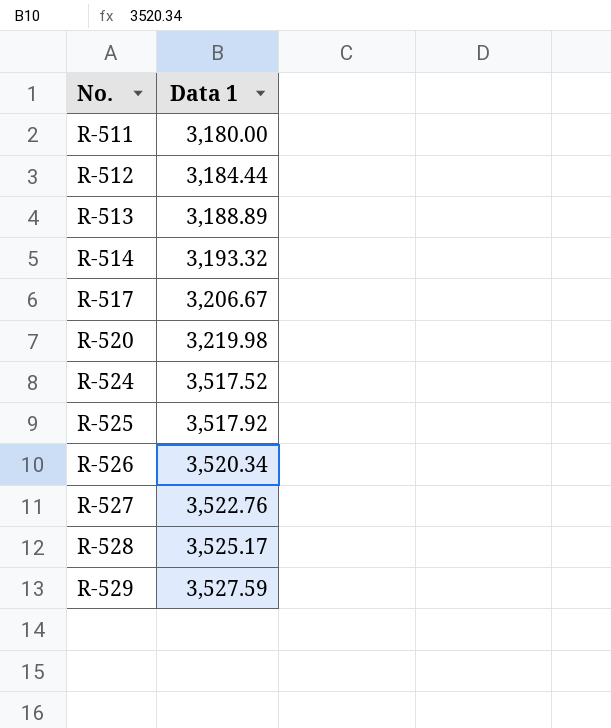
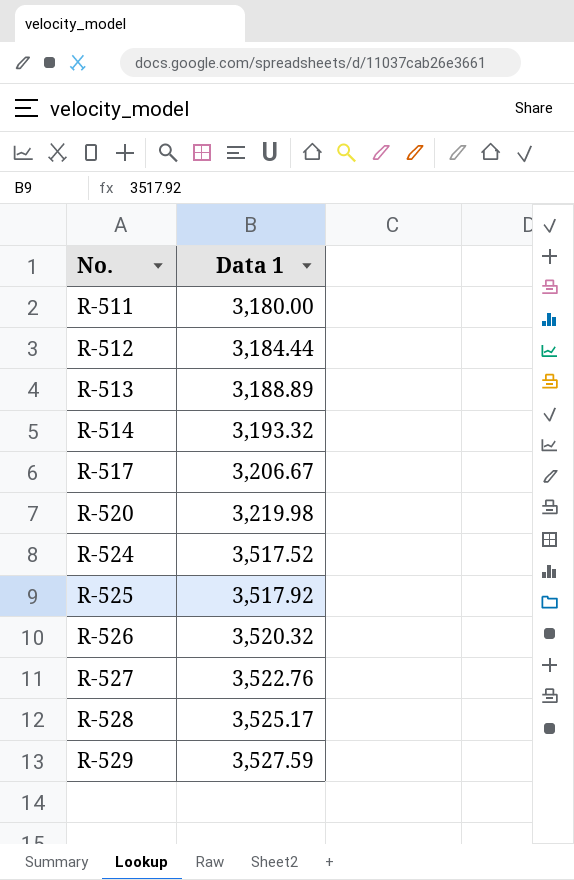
R-526 | Data 1: 3,520.34 -> 3,520.32

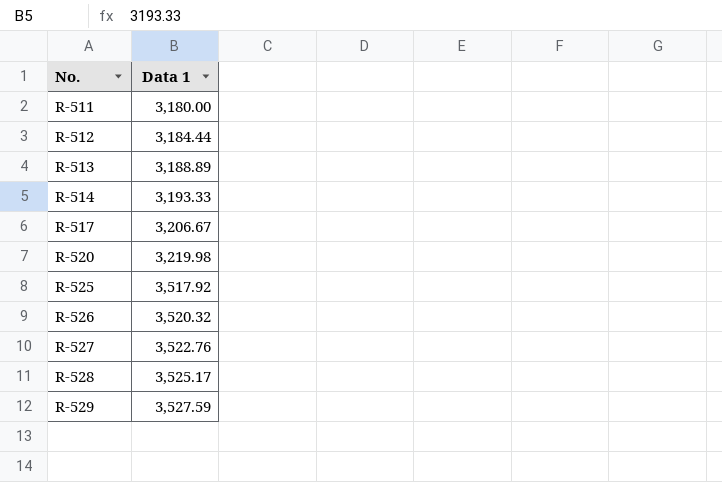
row R-524: 3,517.52 -> none
R-514 | Data 1: 3,193.32 -> 3,193.33

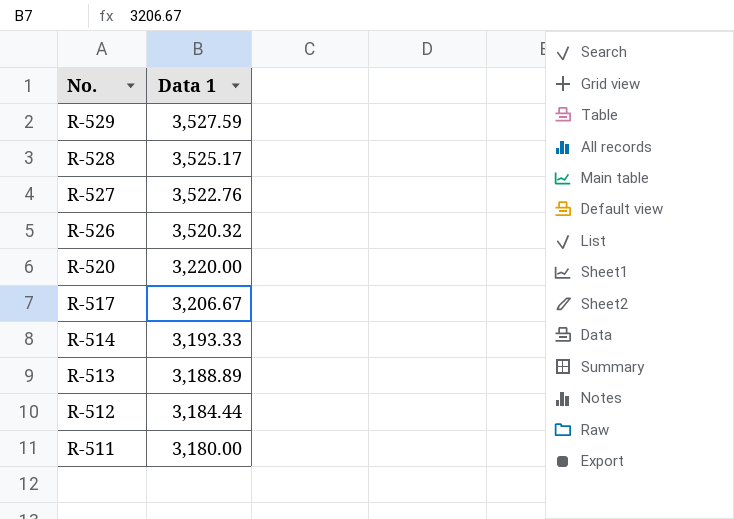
row order: No. ascending -> No. descending
row R-525: 3,517.92 -> none
R-520 | Data 1: 3,219.98 -> 3,220.00

